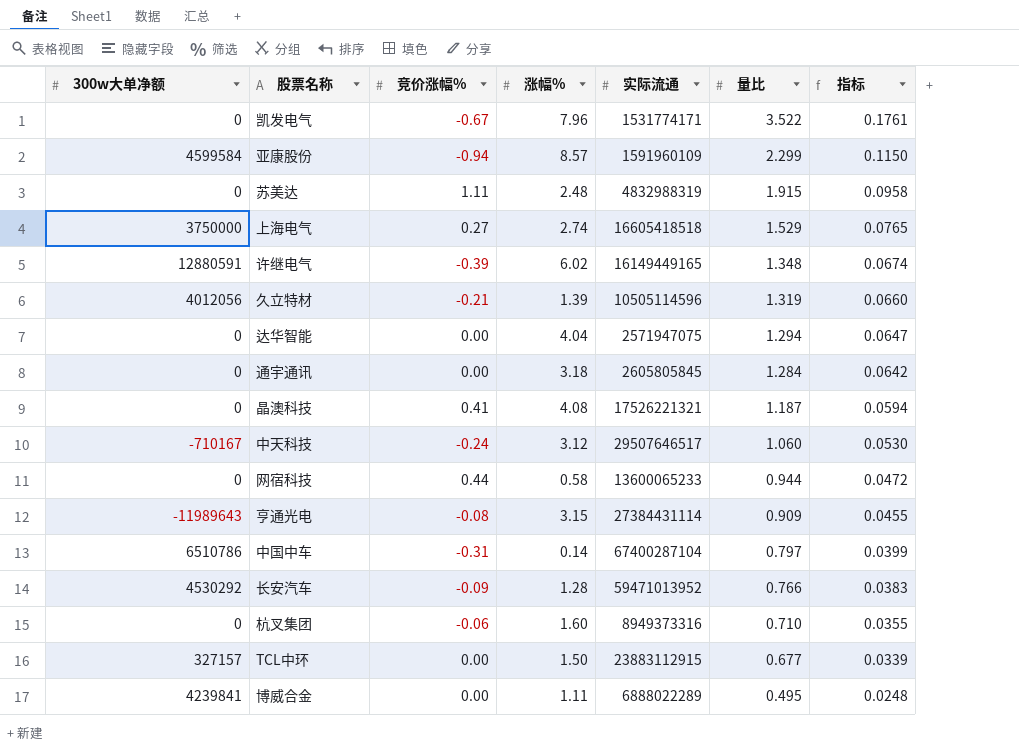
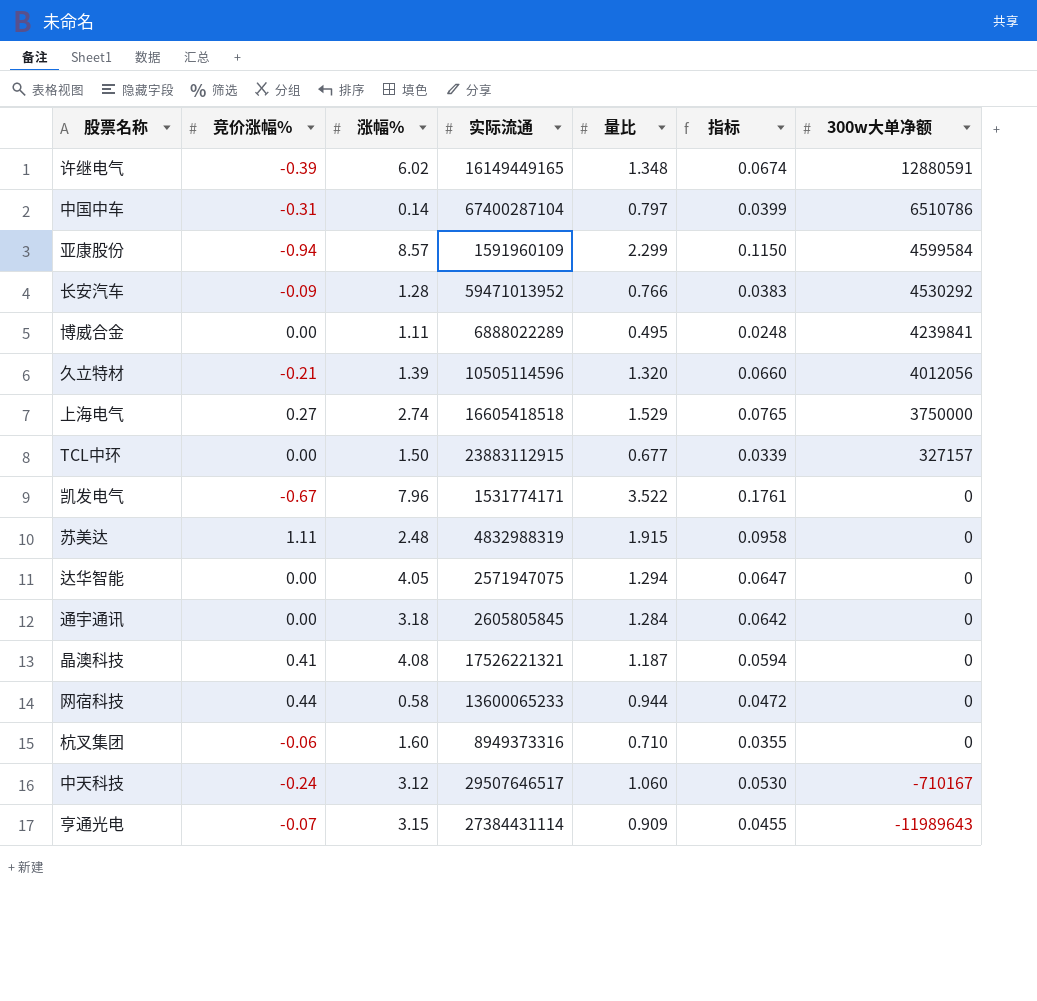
row order: 量比 descending -> 300w大单净额 descending
column 300w大单净额 | position: 1 -> 7
久立特材 | 量比: 1.319 -> 1.320
达华智能 | 涨幅%: 4.04 -> 4.05
亨通光电 | 竞价涨幅%: -0.08 -> -0.07

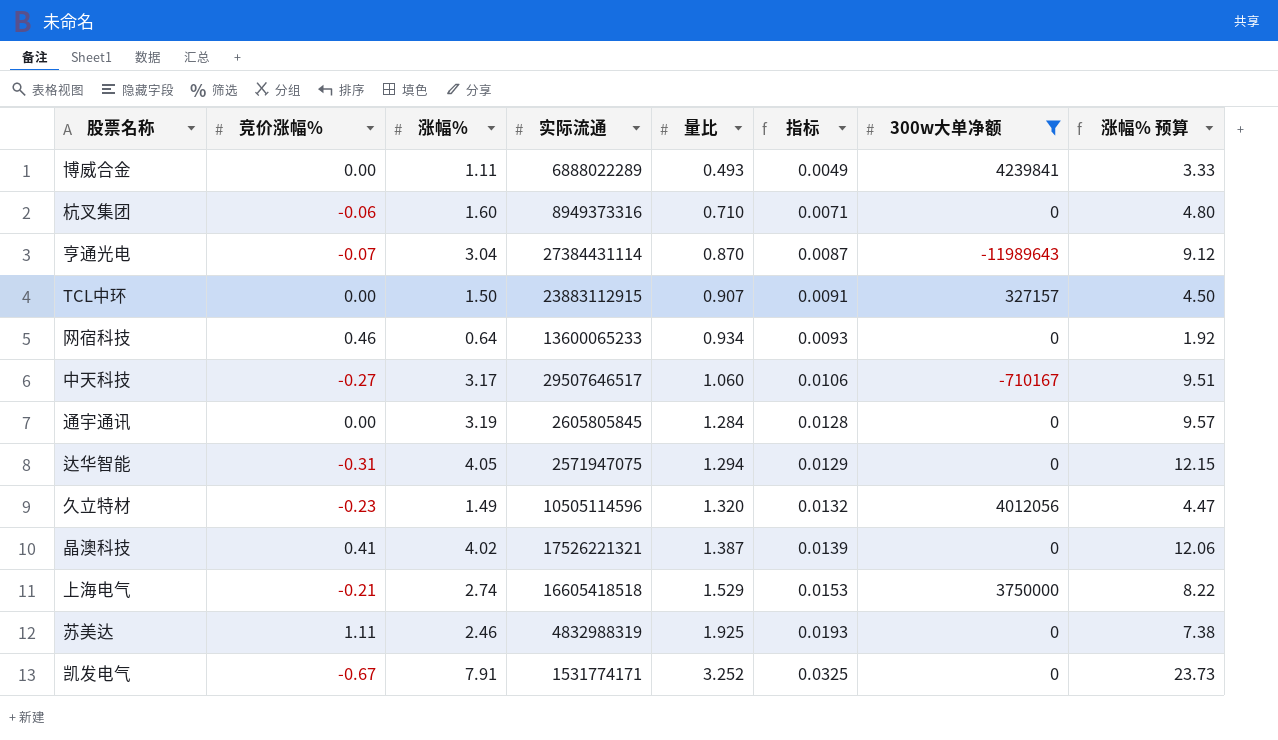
filter: none -> 300w大单净额 <= 4239841
row order: 300w大单净额 descending -> 量比 ascending
column 指标 | formula: [量比] * 0.05 -> [量比] * 0.01
column 涨幅% 预算 | formula: none -> [涨幅%] * 3
博威合金 | 量比: 0.495 -> 0.493
亨通光电 | 涨幅%: 3.15 -> 3.04
亨通光电 | 量比: 0.909 -> 0.870
TCL中环 | 量比: 0.677 -> 0.907
网宿科技 | 竞价涨幅%: 0.44 -> 0.46
网宿科技 | 涨幅%: 0.58 -> 0.64
网宿科技 | 量比: 0.944 -> 0.934
中天科技 | 竞价涨幅%: -0.24 -> -0.27
中天科技 | 涨幅%: 3.12 -> 3.17
通宇通讯 | 涨幅%: 3.18 -> 3.19
达华智能 | 竞价涨幅%: 0.00 -> -0.31
久立特材 | 竞价涨幅%: -0.21 -> -0.23
久立特材 | 涨幅%: 1.39 -> 1.49
晶澳科技 | 涨幅%: 4.08 -> 4.02
晶澳科技 | 量比: 1.187 -> 1.387
上海电气 | 竞价涨幅%: 0.27 -> -0.21
苏美达 | 涨幅%: 2.48 -> 2.46
苏美达 | 量比: 1.915 -> 1.925
凯发电气 | 涨幅%: 7.96 -> 7.91
凯发电气 | 量比: 3.522 -> 3.252

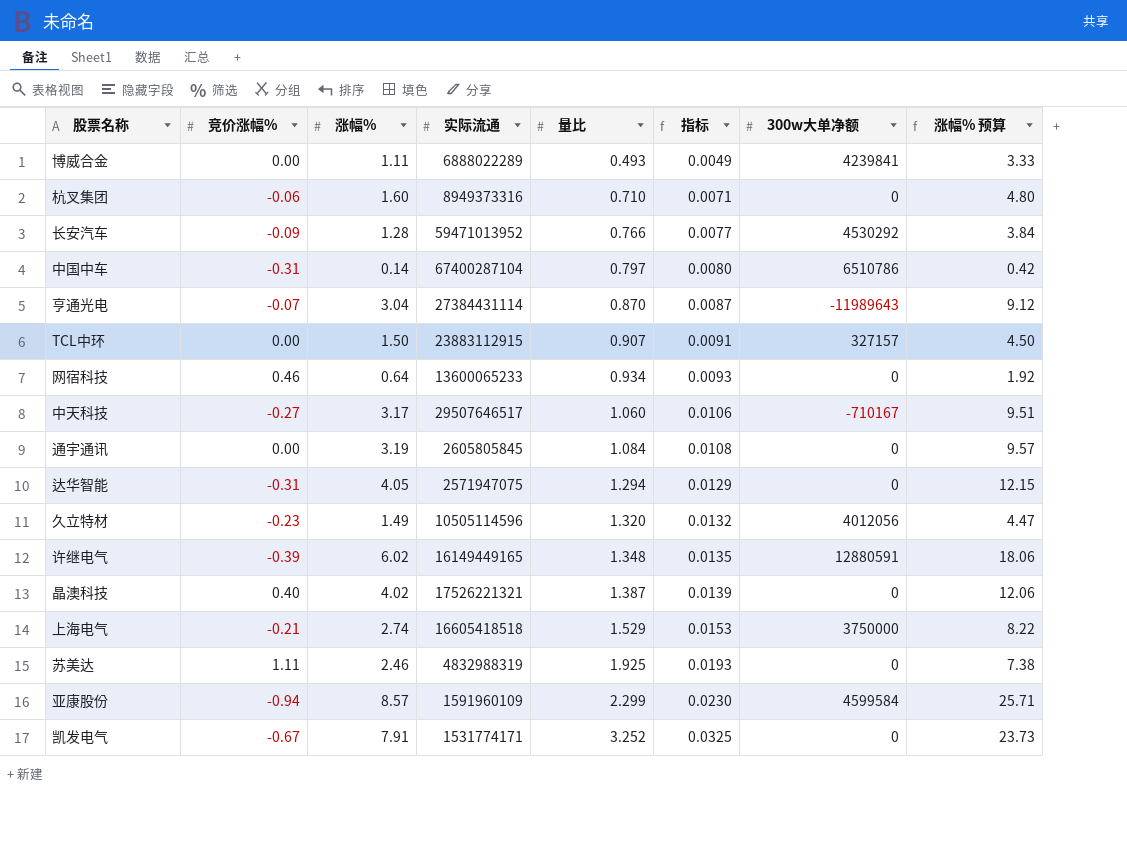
filter: 300w大单净额 <= 4239841 -> none
通宇通讯 | 量比: 1.284 -> 1.084
通宇通讯 | 指标: 0.0128 -> 0.0108
晶澳科技 | 竞价涨幅%: 0.41 -> 0.40

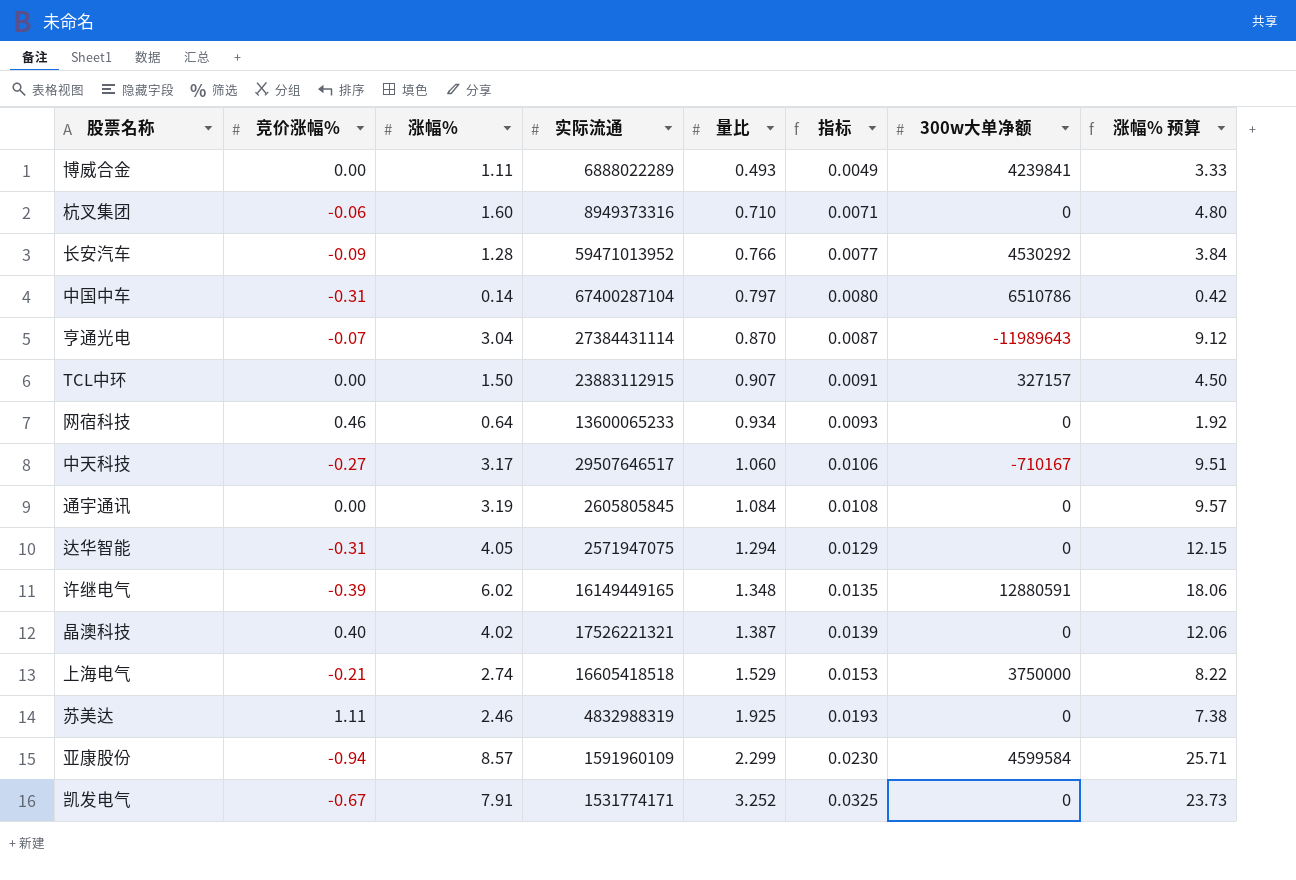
row 久立特材: -0.23 | 1.49 | 10505114596 | 1.320 | 0.0132 | 4012056 | 4.47 -> none

